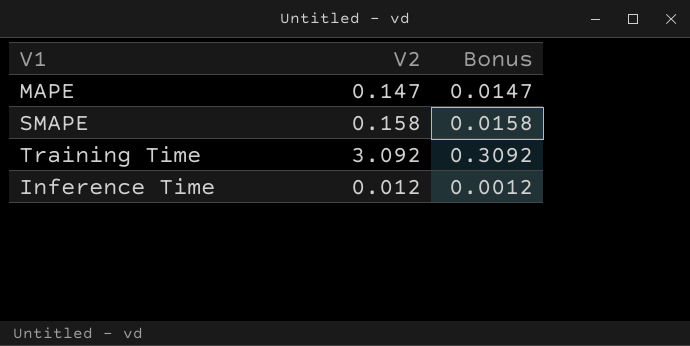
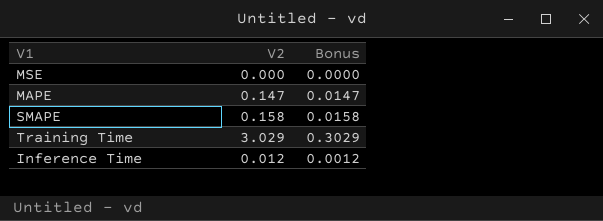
row MSE: none -> 0.000 | 0.0000
Training Time | V2: 3.092 -> 3.029
Training Time | Bonus: 0.3092 -> 0.3029

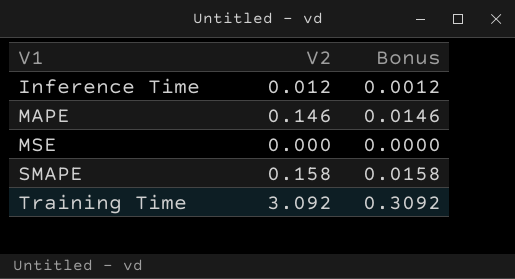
row order: none -> V1 ascending
MAPE | V2: 0.147 -> 0.146
MAPE | Bonus: 0.0147 -> 0.0146
Training Time | V2: 3.029 -> 3.092
Training Time | Bonus: 0.3029 -> 0.3092

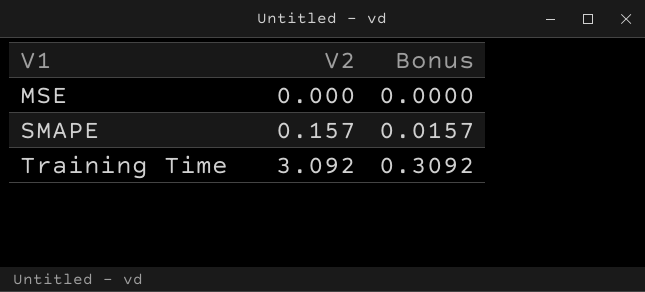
row Inference Time: 0.012 | 0.0012 -> none
row MAPE: 0.146 | 0.0146 -> none
SMAPE | V2: 0.158 -> 0.157
SMAPE | Bonus: 0.0158 -> 0.0157

